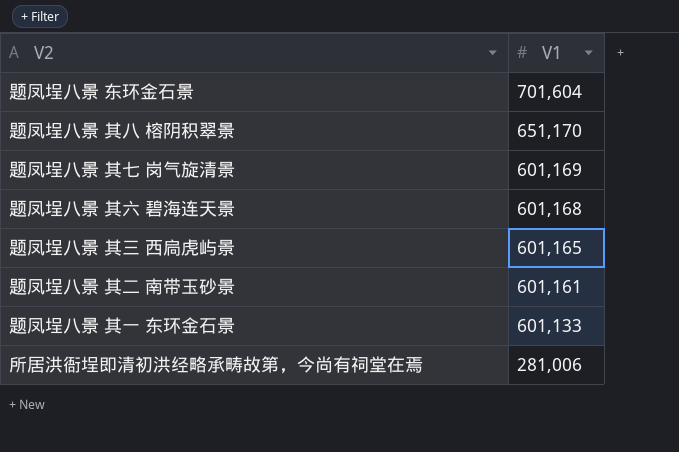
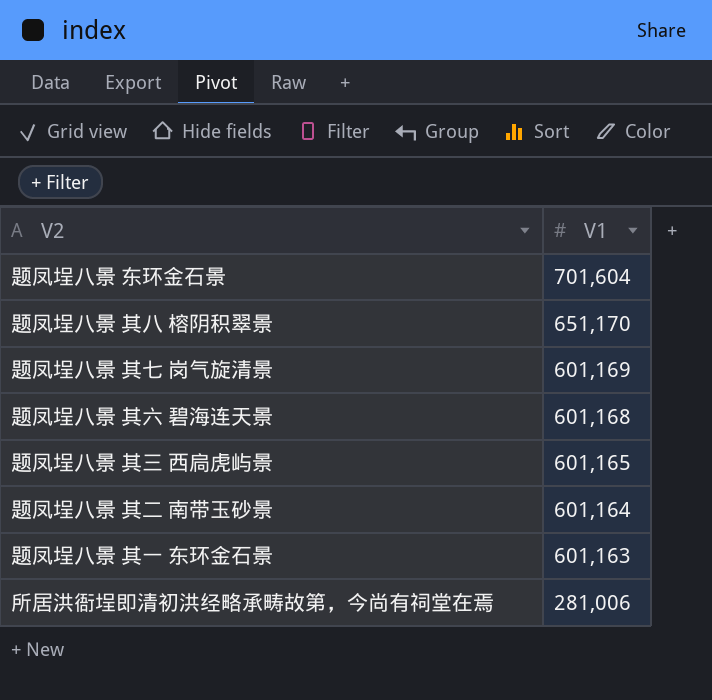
题凤埕八景 其二 南带玉砂景 | V1: 601,161 -> 601,164
题凤埕八景 其一 东环金石景 | V1: 601,133 -> 601,163

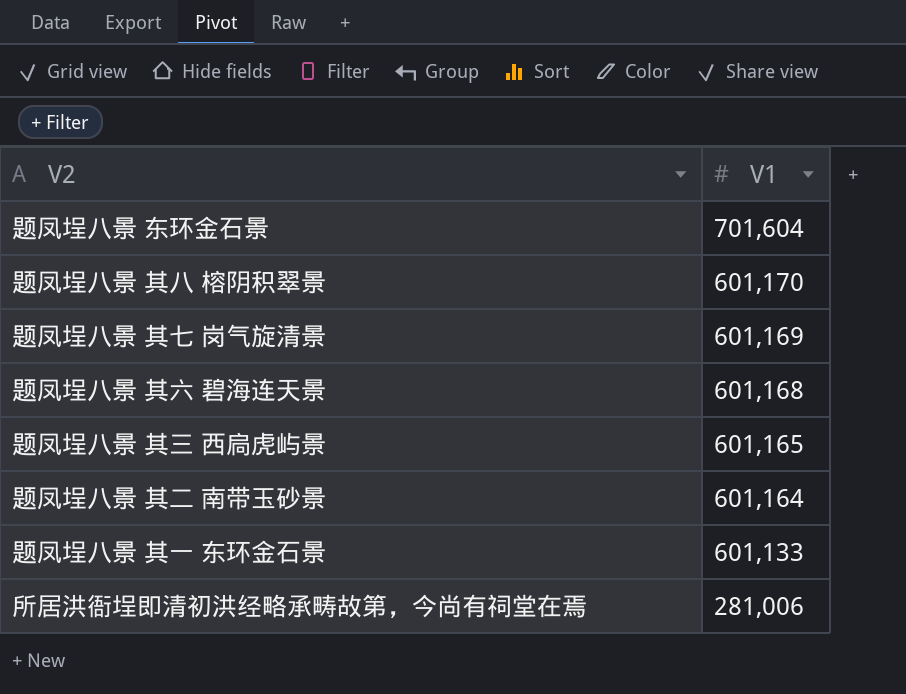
题凤埕八景 其八 榕阴积翠景 | V1: 651,170 -> 601,170
题凤埕八景 其一 东环金石景 | V1: 601,163 -> 601,133

